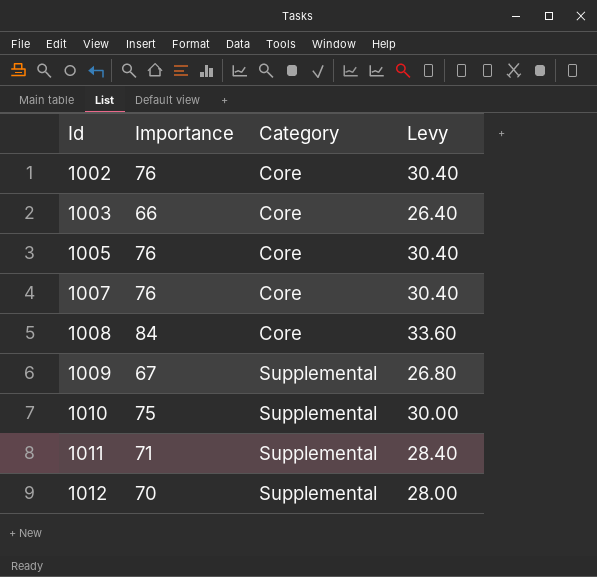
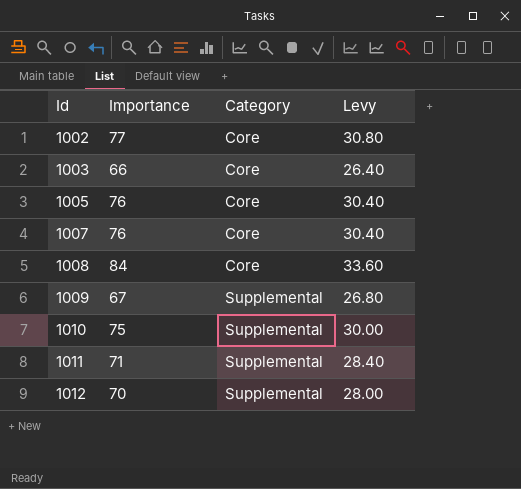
1002 | Importance: 76 -> 77
1002 | Levy: 30.40 -> 30.80

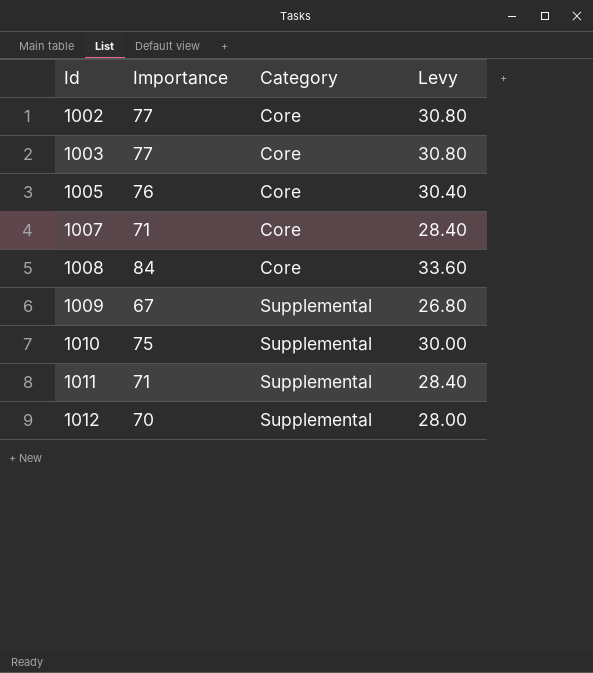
1003 | Importance: 66 -> 77
1003 | Levy: 26.40 -> 30.80
1007 | Importance: 76 -> 71
1007 | Levy: 30.40 -> 28.40

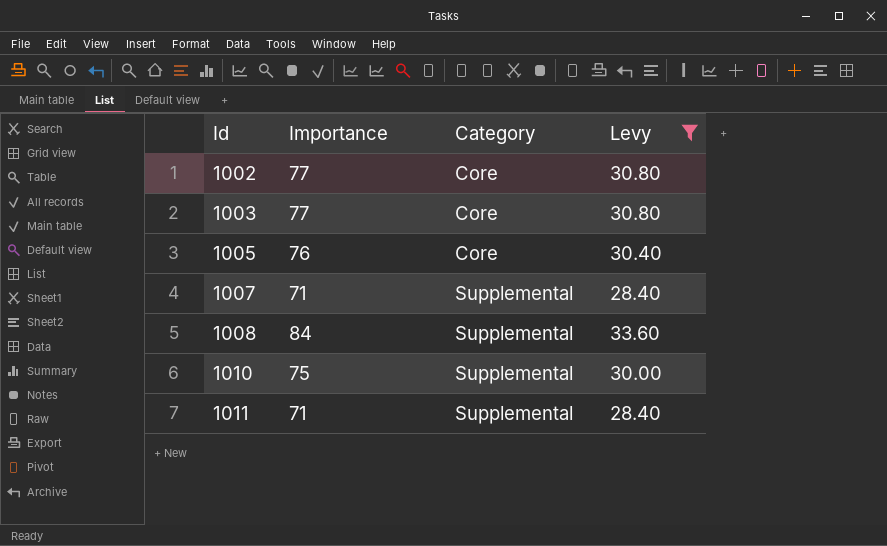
filter: none -> Levy >= 28.40
1007 | Category: Core -> Supplemental
1008 | Category: Core -> Supplemental

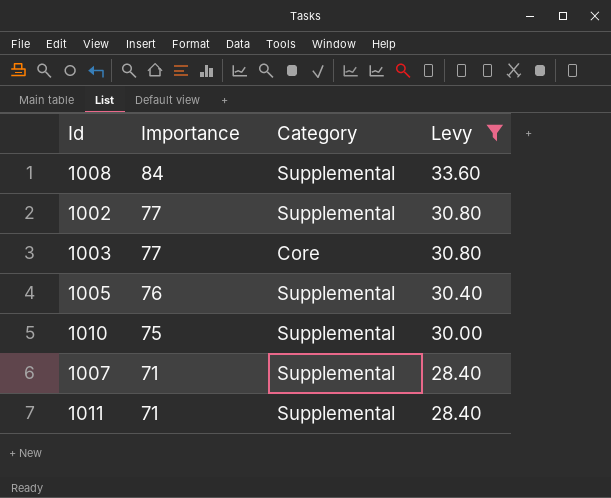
row order: Id ascending -> Importance descending
1002 | Category: Core -> Supplemental
1005 | Category: Core -> Supplemental

